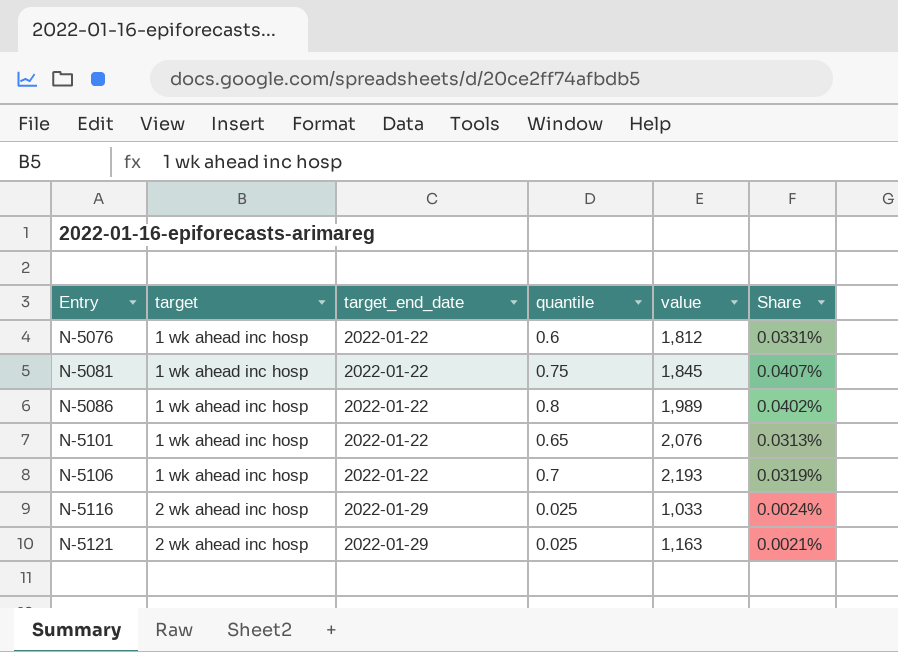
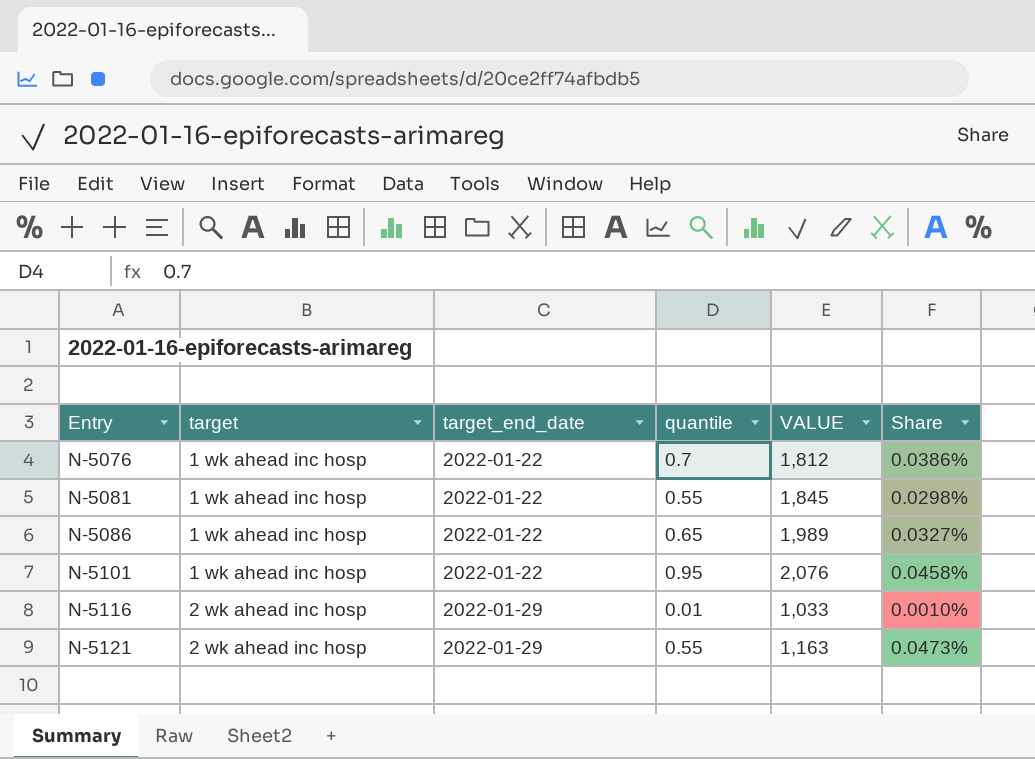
column name: value -> VALUE
row N-5106: 1 wk ahead inc hosp | 2022-01-22 | 0.7 | 2,193 | 0.0319% -> none
N-5076 | quantile: 0.6 -> 0.7
N-5076 | Share: 0.0331% -> 0.0386%
N-5081 | quantile: 0.75 -> 0.55
N-5081 | Share: 0.0407% -> 0.0298%
N-5086 | quantile: 0.8 -> 0.65
N-5086 | Share: 0.0402% -> 0.0327%
N-5101 | quantile: 0.65 -> 0.95
N-5101 | Share: 0.0313% -> 0.0458%
N-5116 | quantile: 0.025 -> 0.01
N-5116 | Share: 0.0024% -> 0.0010%
N-5121 | quantile: 0.025 -> 0.55
N-5121 | Share: 0.0021% -> 0.0473%

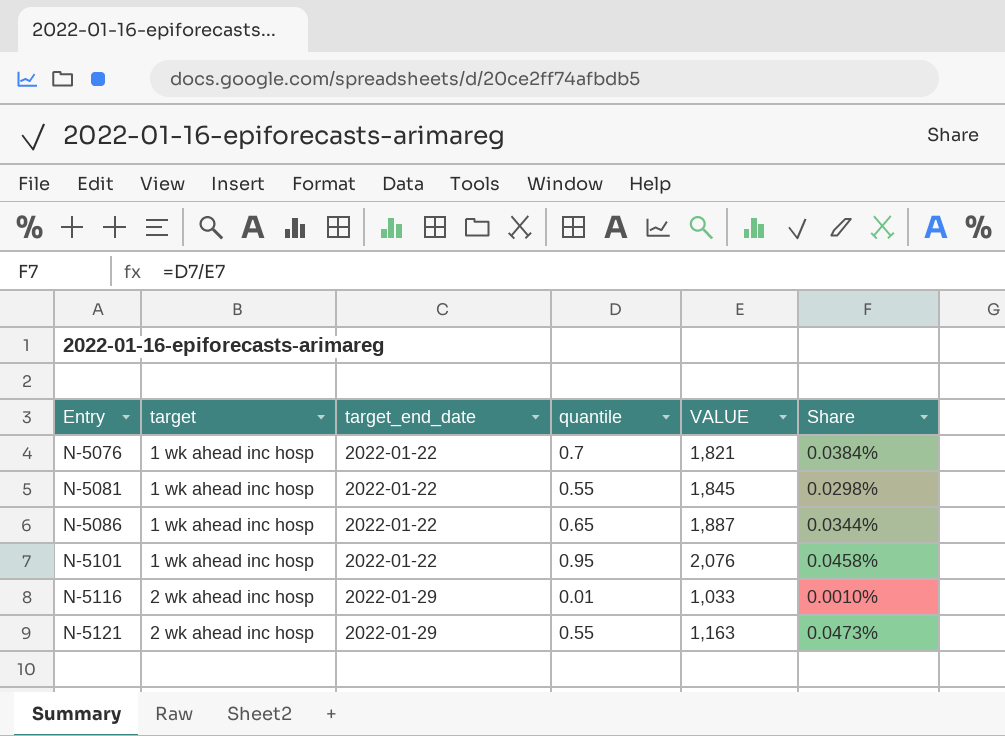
N-5076 | VALUE: 1,812 -> 1,821
N-5076 | Share: 0.0386% -> 0.0384%
N-5086 | VALUE: 1,989 -> 1,887
N-5086 | Share: 0.0327% -> 0.0344%

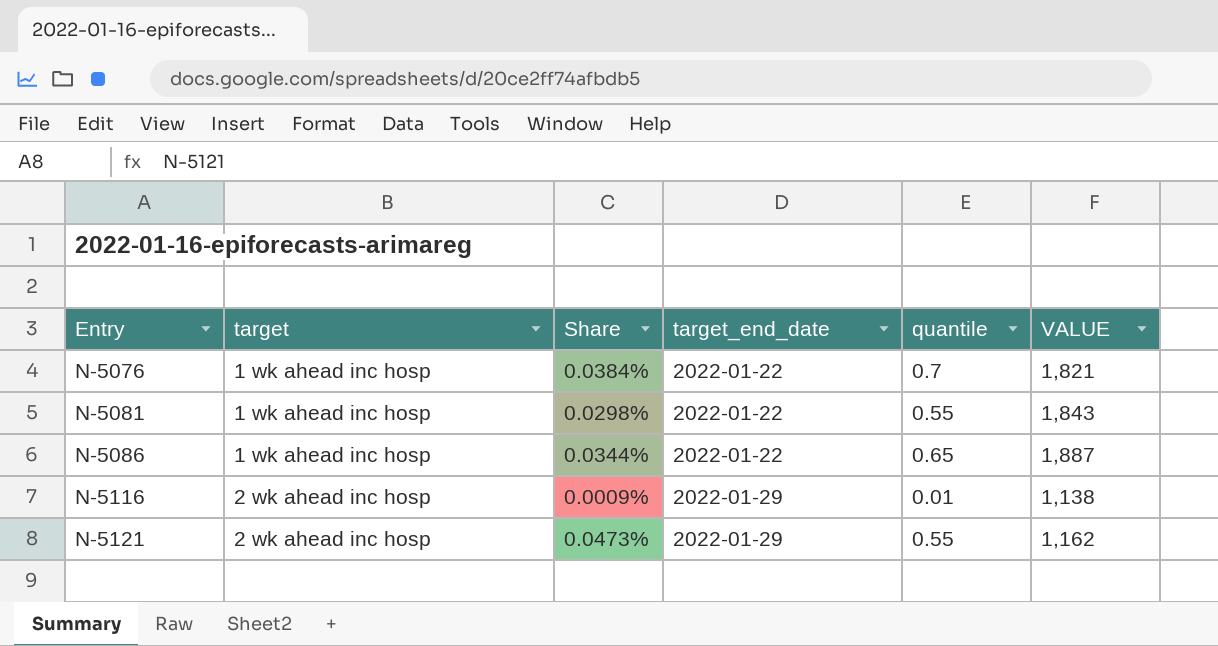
column Share | position: 6 -> 3
row N-5101: 1 wk ahead inc hosp | 2022-01-22 | 0.95 | 2,076 | 0.0458% -> none
N-5081 | VALUE: 1,845 -> 1,843
N-5116 | Share: 0.0010% -> 0.0009%
N-5116 | VALUE: 1,033 -> 1,138
N-5121 | VALUE: 1,163 -> 1,162

